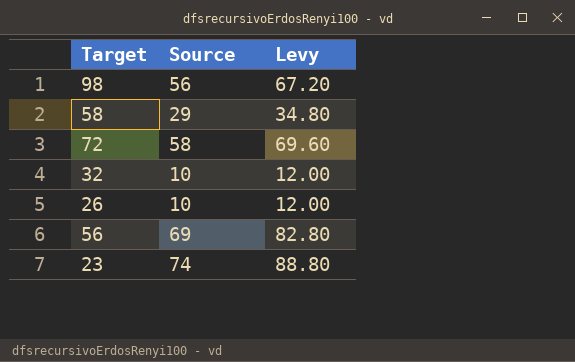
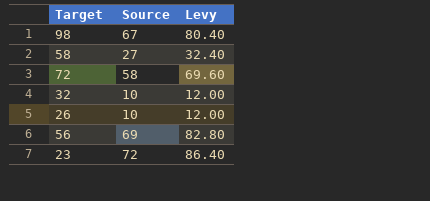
98 | Source: 56 -> 67
98 | Levy: 67.20 -> 80.40
58 | Source: 29 -> 27
58 | Levy: 34.80 -> 32.40
23 | Source: 74 -> 72
23 | Levy: 88.80 -> 86.40

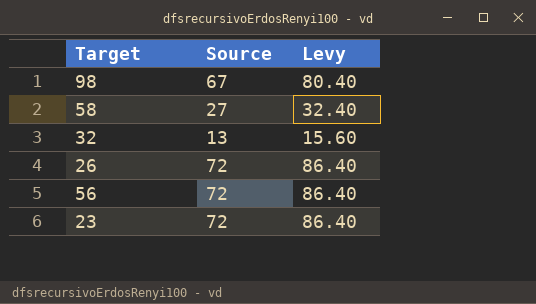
row 72: 58 | 69.60 -> none
32 | Source: 10 -> 13
32 | Levy: 12.00 -> 15.60
26 | Source: 10 -> 72
26 | Levy: 12.00 -> 86.40
56 | Source: 69 -> 72
56 | Levy: 82.80 -> 86.40

